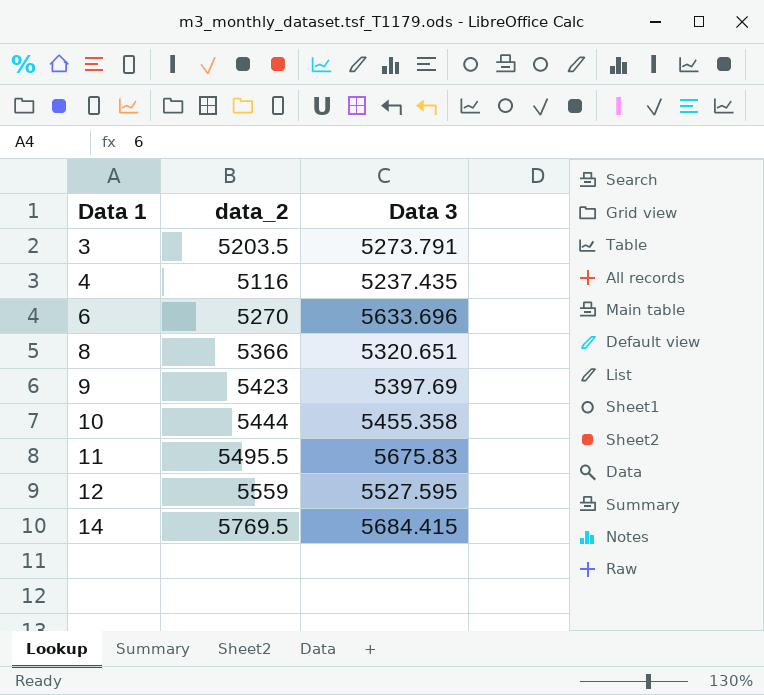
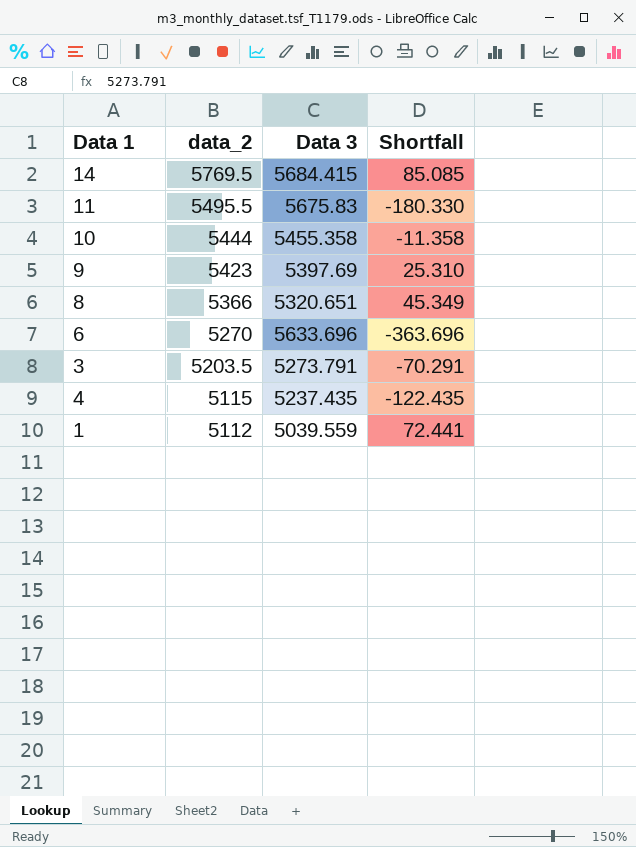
row order: Data 1 ascending -> data_2 descending
column Shortfall | formula: none -> [data_2] - [Data 3]
row 12: 5559 | 5527.595 -> none
4 | data_2: 5116 -> 5115
row 1: none -> 5112 | 5039.559 | 72.441

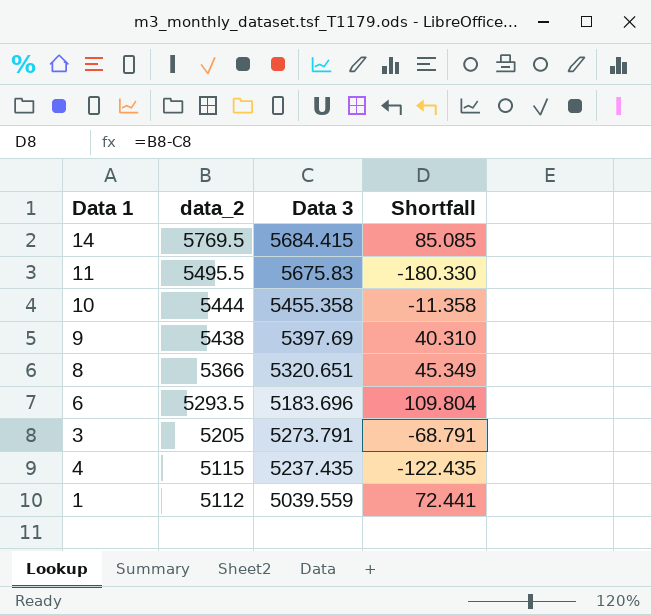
9 | data_2: 5423 -> 5438
9 | Shortfall: 25.310 -> 40.310
6 | data_2: 5270 -> 5293.5
6 | Data 3: 5633.696 -> 5183.696
6 | Shortfall: -363.696 -> 109.804
3 | data_2: 5203.5 -> 5205
3 | Shortfall: -70.291 -> -68.791

